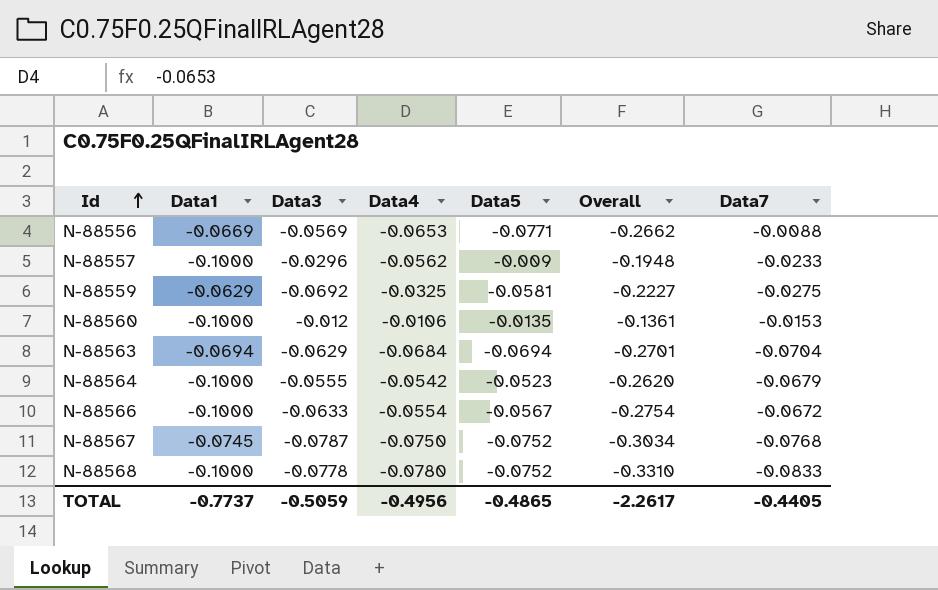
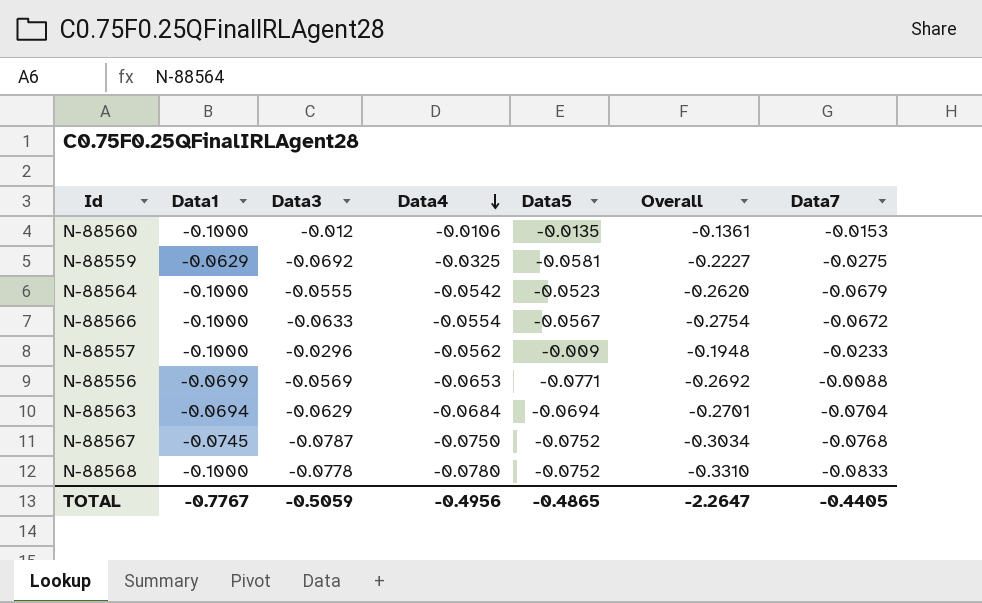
row order: Id ascending -> Data4 descending
N-88556 | Data1: -0.0669 -> -0.0699
N-88556 | Overall: -0.2662 -> -0.2692
TOTAL | Data1: -0.7737 -> -0.7767
TOTAL | Overall: -2.2617 -> -2.2647

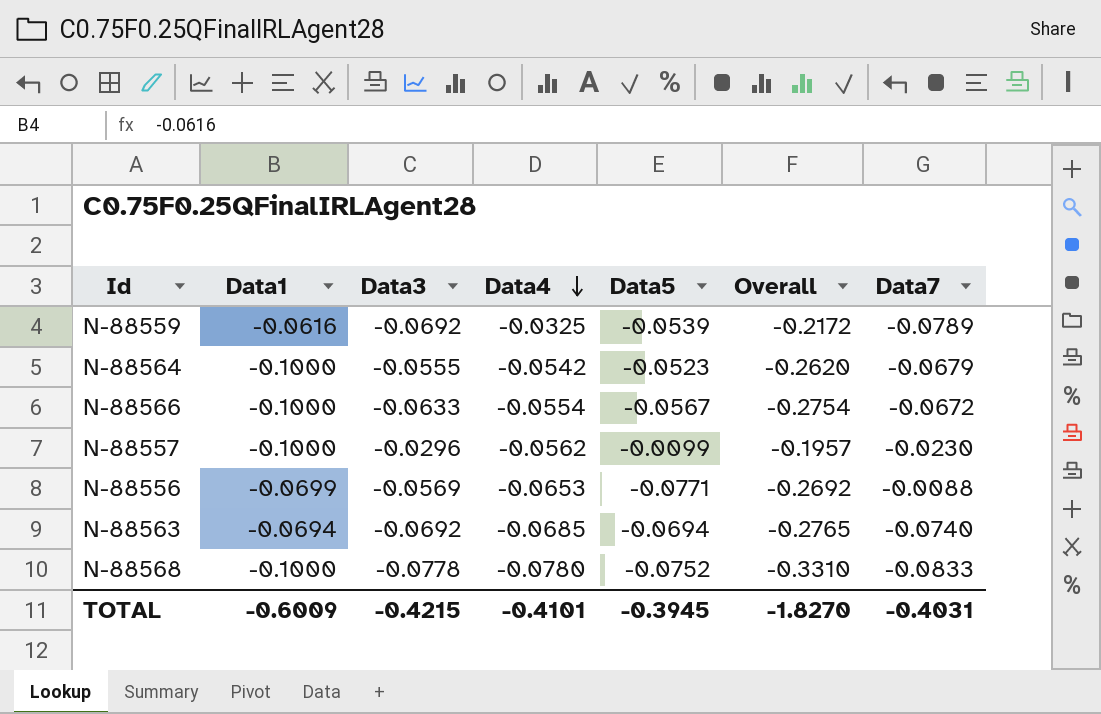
row N-88560: -0.1000 | -0.012 | -0.0106 | -0.0135 | -0.1361 | -0.0153 -> none
row N-88567: -0.0745 | -0.0787 | -0.0750 | -0.0752 | -0.3034 | -0.0768 -> none
N-88559 | Data1: -0.0629 -> -0.0616
N-88559 | Data5: -0.0581 -> -0.0539
N-88559 | Overall: -0.2227 -> -0.2172
N-88559 | Data7: -0.0275 -> -0.0789
N-88557 | Data5: -0.009 -> -0.0099
N-88557 | Overall: -0.1948 -> -0.1957
N-88557 | Data7: -0.0233 -> -0.0230
N-88563 | Data3: -0.0629 -> -0.0692
N-88563 | Data4: -0.0684 -> -0.0685
N-88563 | Overall: -0.2701 -> -0.2765
N-88563 | Data7: -0.0704 -> -0.0740
TOTAL | Data1: -0.7767 -> -0.6009
TOTAL | Data3: -0.5059 -> -0.4215
TOTAL | Data4: -0.4956 -> -0.4101
TOTAL | Data5: -0.4865 -> -0.3945
TOTAL | Overall: -2.2647 -> -1.8270
TOTAL | Data7: -0.4405 -> -0.4031

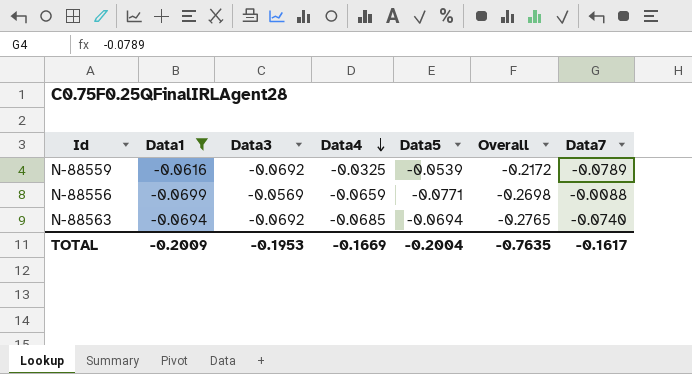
filter: none -> Data1 != -0.1000
N-88556 | Data4: -0.0653 -> -0.0659
N-88556 | Overall: -0.2692 -> -0.2698
TOTAL | Data1: -0.6009 -> -0.2009
TOTAL | Data3: -0.4215 -> -0.1953
TOTAL | Data4: -0.4101 -> -0.1669
TOTAL | Data5: -0.3945 -> -0.2004
TOTAL | Overall: -1.8270 -> -0.7635
TOTAL | Data7: -0.4031 -> -0.1617

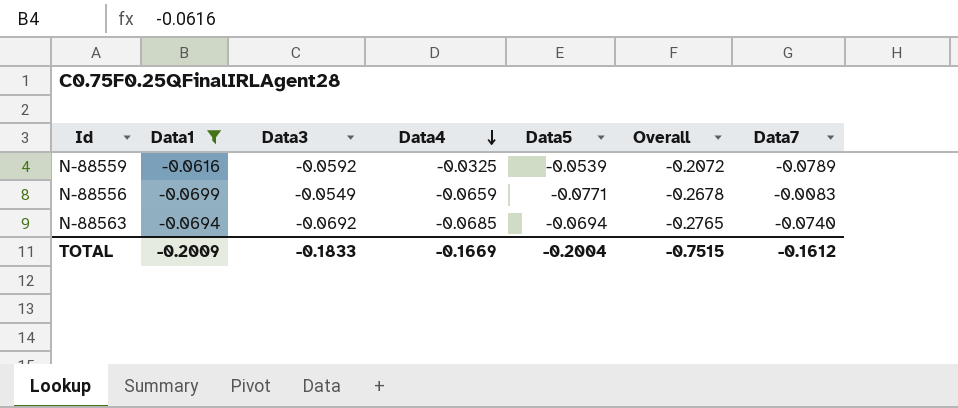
N-88559 | Data3: -0.0692 -> -0.0592
N-88559 | Overall: -0.2172 -> -0.2072
N-88556 | Data3: -0.0569 -> -0.0549
N-88556 | Overall: -0.2698 -> -0.2678
N-88556 | Data7: -0.0088 -> -0.0083
TOTAL | Data3: -0.1953 -> -0.1833
TOTAL | Overall: -0.7635 -> -0.7515
TOTAL | Data7: -0.1617 -> -0.1612

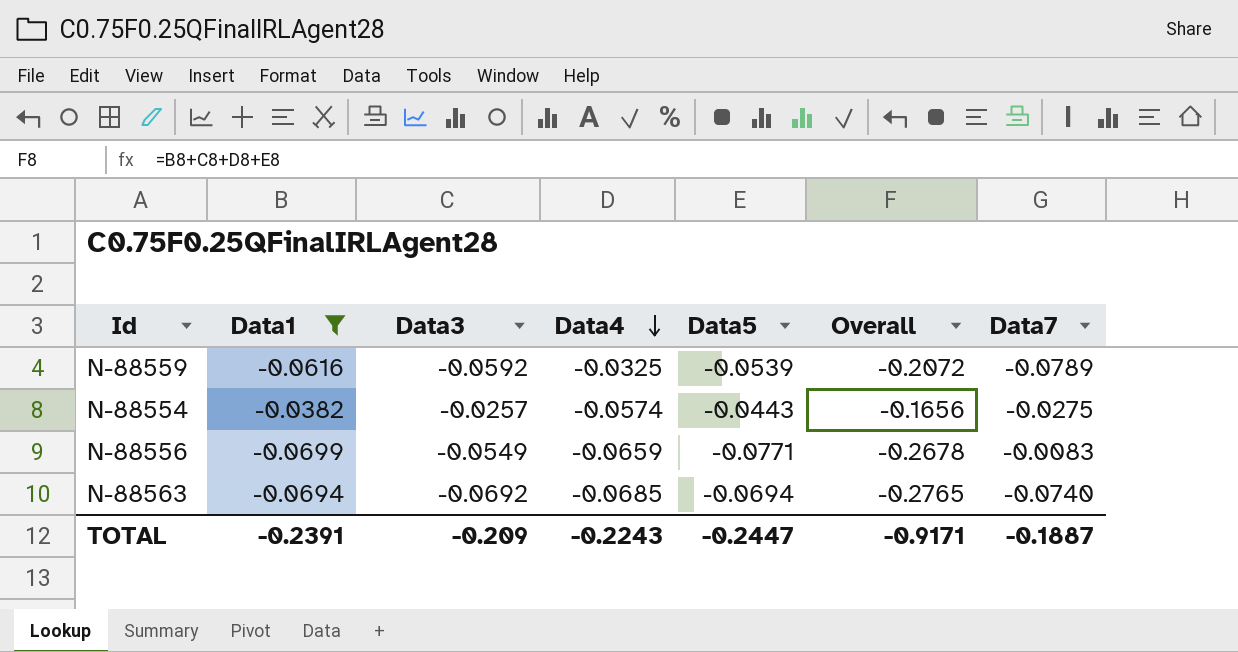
row N-88554: none -> -0.0382 | -0.0257 | -0.0574 | -0.0443 | -0.1656 | -0.0275
TOTAL | Data1: -0.2009 -> -0.2391
TOTAL | Data3: -0.1833 -> -0.209
TOTAL | Data4: -0.1669 -> -0.2243
TOTAL | Data5: -0.2004 -> -0.2447
TOTAL | Overall: -0.7515 -> -0.9171
TOTAL | Data7: -0.1612 -> -0.1887

